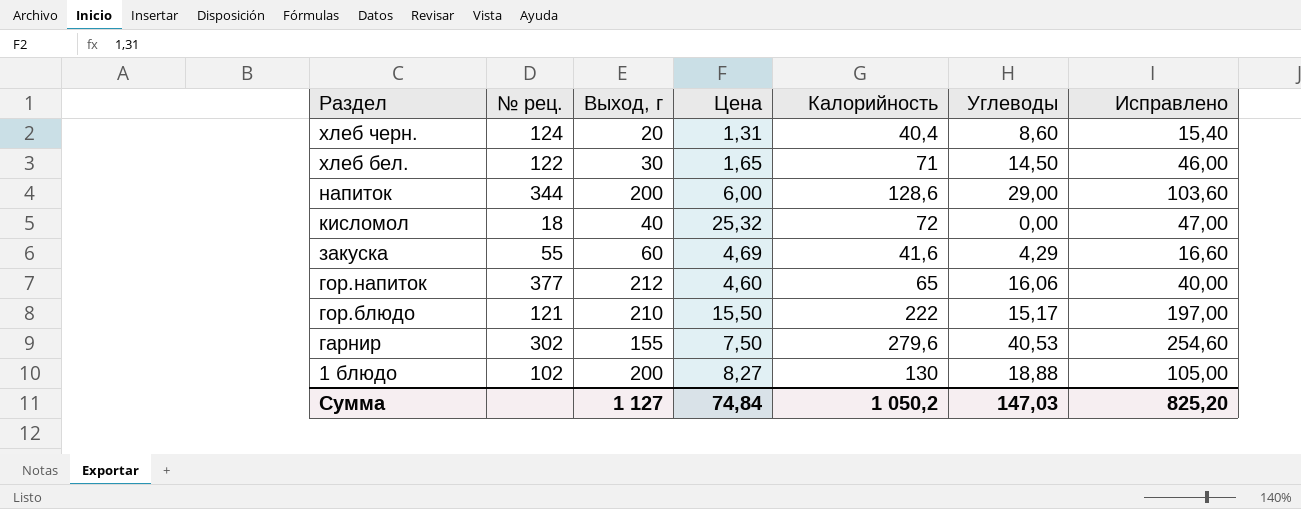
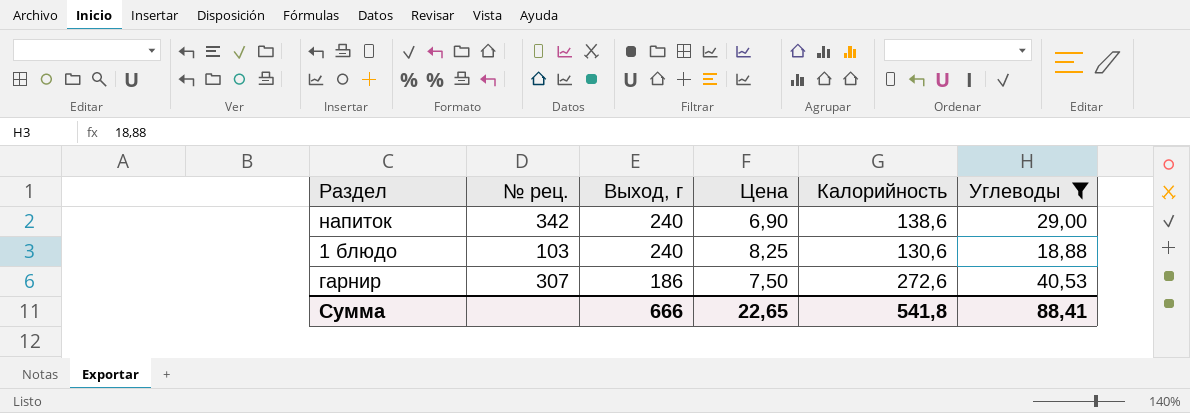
filter: none -> Углеводы >= 18,88
row order: Раздел descending -> Выход, г descending
column Исправлено | formula: [Калорийность] - 25 -> none
напиток | № рец.: 344 -> 342
напиток | Выход, г: 200 -> 240
напиток | Цена: 6,00 -> 6,90
напиток | Калорийность: 128,6 -> 138,6
1 блюдо | № рец.: 102 -> 103
1 блюдо | Выход, г: 200 -> 240
1 блюдо | Цена: 8,27 -> 8,25
1 блюдо | Калорийность: 130 -> 130,6
гарнир | № рец.: 302 -> 307
гарнир | Выход, г: 155 -> 186
гарнир | Калорийность: 279,6 -> 272,6
Сумма | Выход, г: 1 127 -> 666
Сумма | Цена: 74,84 -> 22,65
Сумма | Калорийность: 1 050,2 -> 541,8
Сумма | Углеводы: 147,03 -> 88,41

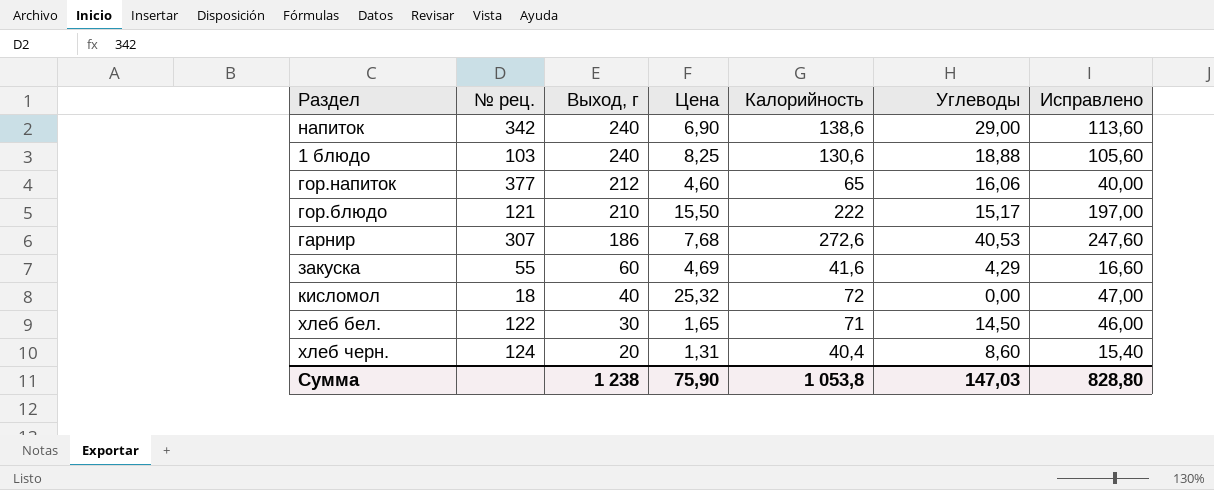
filter: Углеводы >= 18,88 -> none
column Исправлено | formula: none -> [Калорийность] - 25
гарнир | Цена: 7,50 -> 7,68
Сумма | Выход, г: 666 -> 1 238
Сумма | Цена: 22,65 -> 75,90
Сумма | Калорийность: 541,8 -> 1 053,8
Сумма | Углеводы: 88,41 -> 147,03

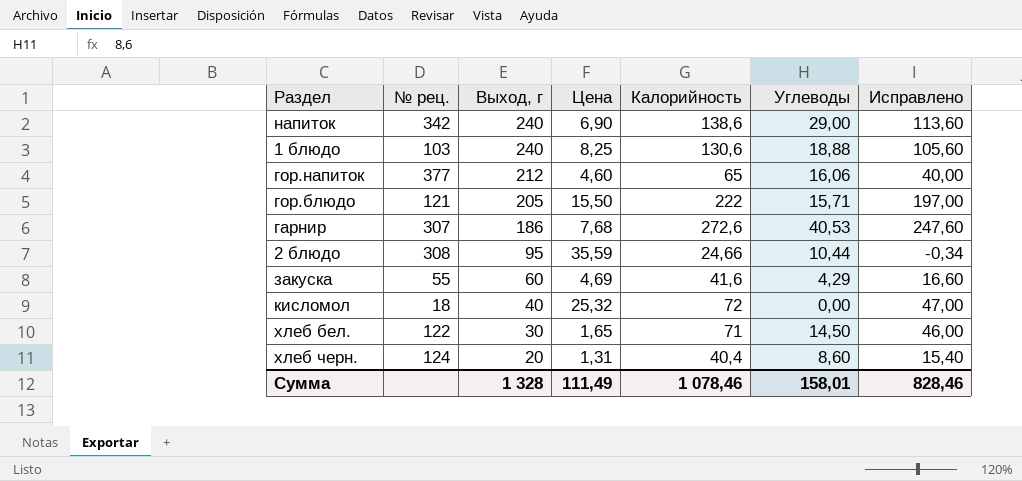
гор.блюдо | Выход, г: 210 -> 205
гор.блюдо | Углеводы: 15,17 -> 15,71
row 2 блюдо: none -> 308 | 95 | 35,59 | 24,66 | 10,44 | -0,34
Сумма | Выход, г: 1 238 -> 1 328
Сумма | Цена: 75,90 -> 111,49
Сумма | Калорийность: 1 053,8 -> 1 078,46
Сумма | Углеводы: 147,03 -> 158,01
Сумма | Исправлено: 828,80 -> 828,46

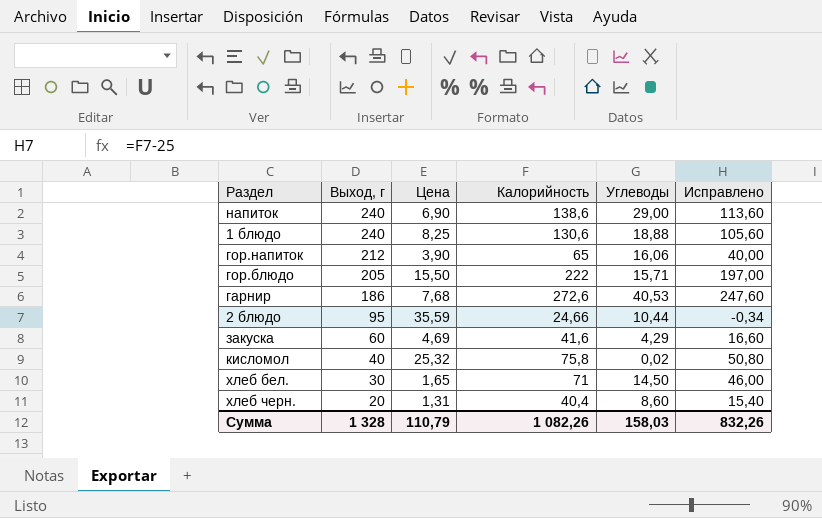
column № рец. | position: 2 -> none
гор.напиток | Цена: 4,60 -> 3,90
кисломол | Калорийность: 72 -> 75,8
кисломол | Углеводы: 0,00 -> 0,02
кисломол | Исправлено: 47,00 -> 50,80
Сумма | Цена: 111,49 -> 110,79
Сумма | Калорийность: 1 078,46 -> 1 082,26
Сумма | Углеводы: 158,01 -> 158,03
Сумма | Исправлено: 828,46 -> 832,26

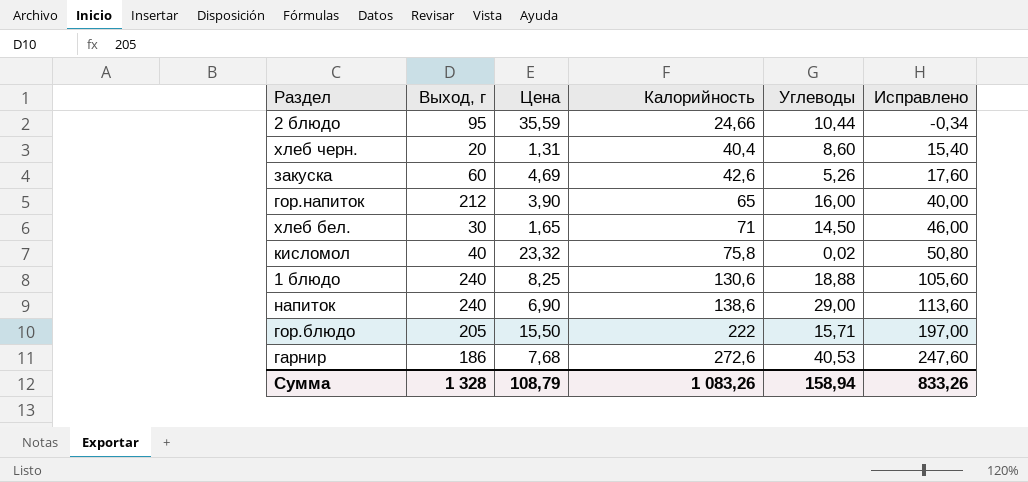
row order: Выход, г descending -> Калорийность ascending
закуска | Калорийность: 41,6 -> 42,6
закуска | Углеводы: 4,29 -> 5,26
закуска | Исправлено: 16,60 -> 17,60
гор.напиток | Углеводы: 16,06 -> 16,00
кисломол | Цена: 25,32 -> 23,32
Сумма | Цена: 110,79 -> 108,79
Сумма | Калорийность: 1 082,26 -> 1 083,26
Сумма | Углеводы: 158,03 -> 158,94
Сумма | Исправлено: 832,26 -> 833,26

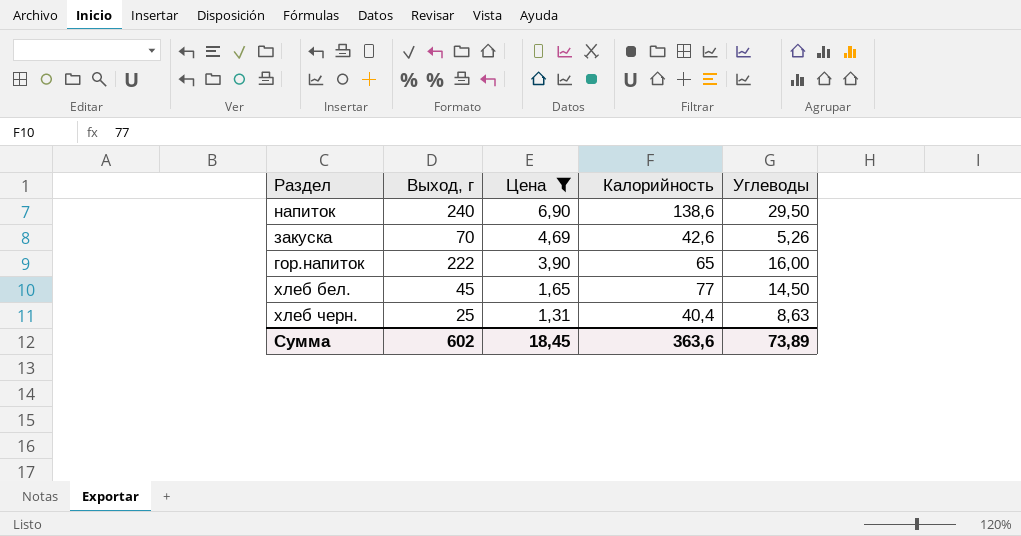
filter: none -> Цена <= 6,90
row order: Калорийность ascending -> Цена descending
column Исправлено | formula: [Калорийность] - 25 -> none
напиток | Углеводы: 29,00 -> 29,50
закуска | Выход, г: 60 -> 70
гор.напиток | Выход, г: 212 -> 222
хлеб бел. | Выход, г: 30 -> 45
хлеб бел. | Калорийность: 71 -> 77
хлеб черн. | Выход, г: 20 -> 25
хлеб черн. | Углеводы: 8,60 -> 8,63
Сумма | Выход, г: 1 328 -> 602
Сумма | Цена: 108,79 -> 18,45
Сумма | Калорийность: 1 083,26 -> 363,6
Сумма | Углеводы: 158,94 -> 73,89

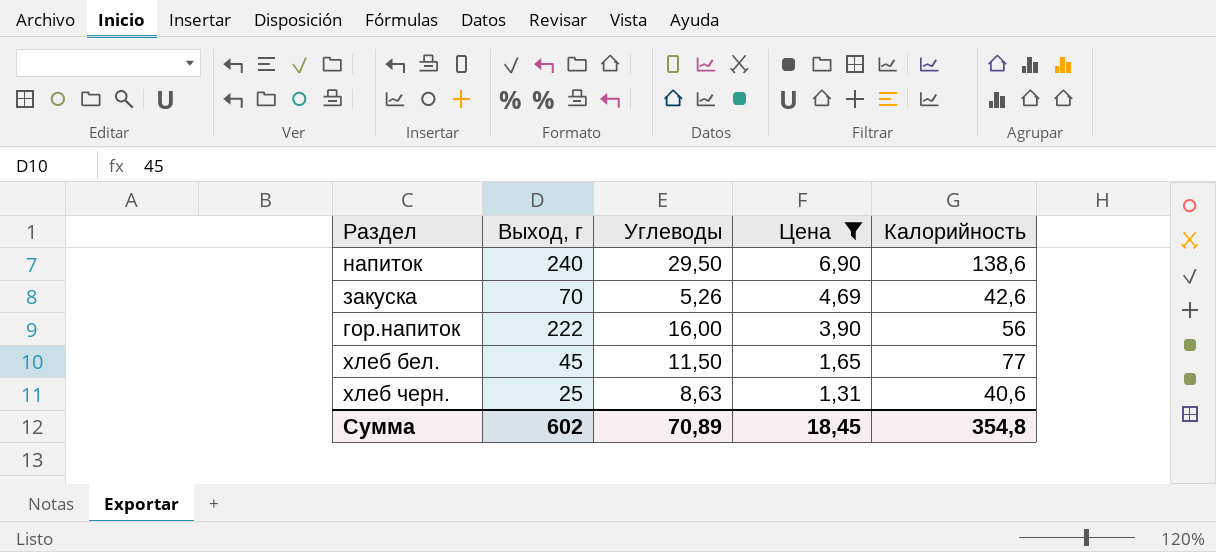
column Углеводы | position: 5 -> 3
гор.напиток | Калорийность: 65 -> 56
хлеб бел. | Углеводы: 14,50 -> 11,50
хлеб черн. | Калорийность: 40,4 -> 40,6
Сумма | Углеводы: 73,89 -> 70,89
Сумма | Калорийность: 363,6 -> 354,8

